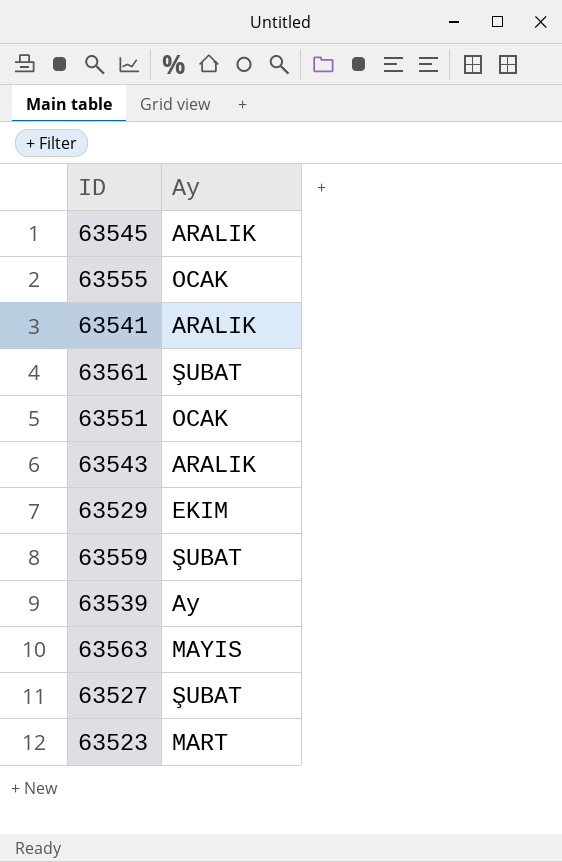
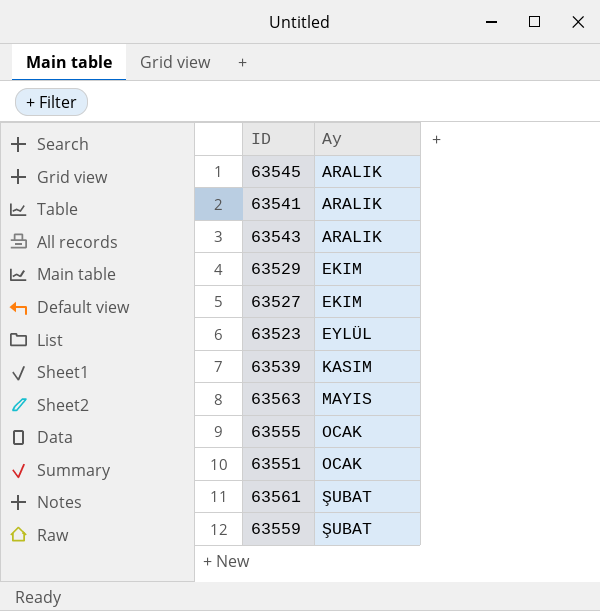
row order: none -> Ay ascending
63527 | Ay: ŞUBAT -> EKIM
63523 | Ay: MART -> EYLÜL
63539 | Ay: Ay -> KASIM

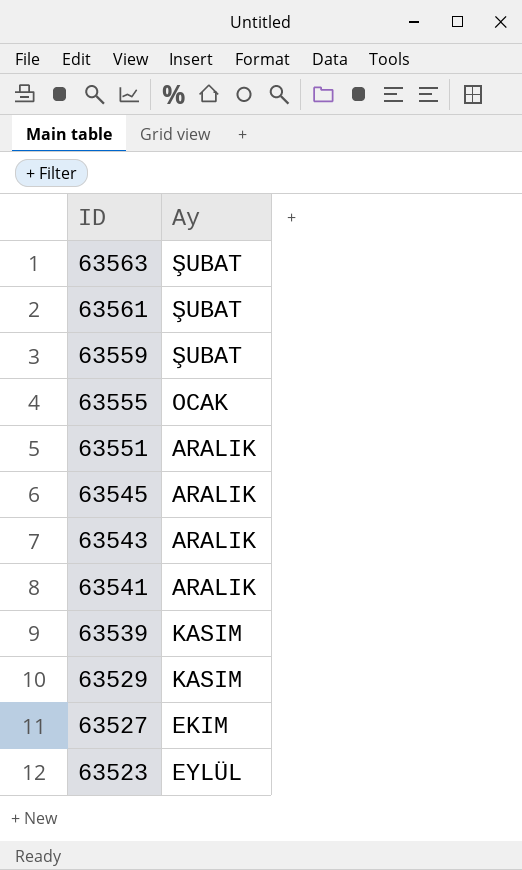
row order: Ay ascending -> ID descending
63563 | Ay: MAYIS -> ŞUBAT
63551 | Ay: OCAK -> ARALIK
63529 | Ay: EKIM -> KASIM

